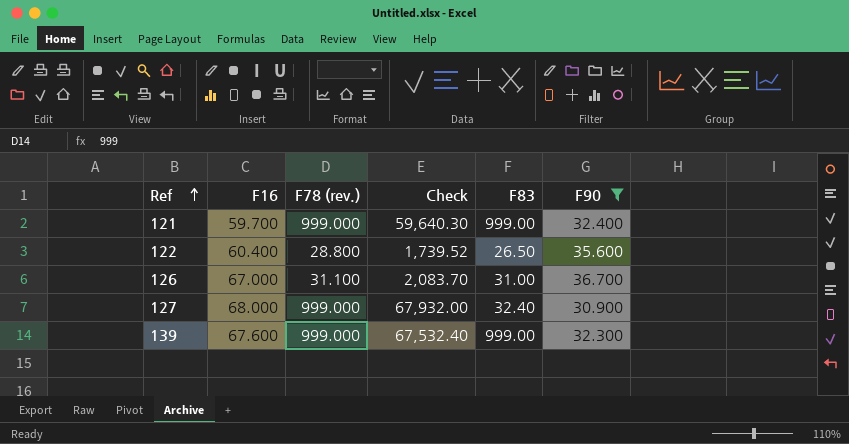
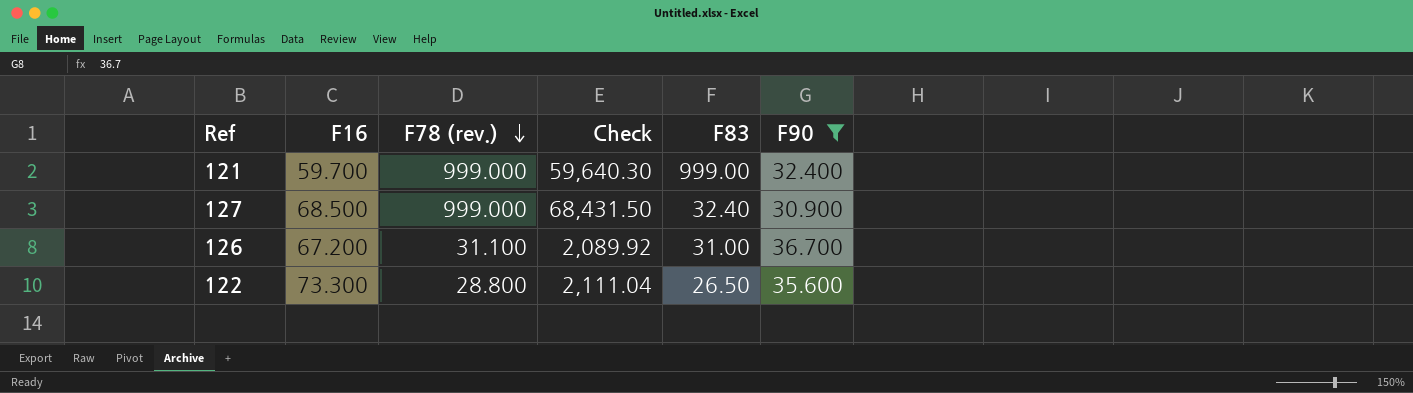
row order: Ref ascending -> F78 (rev.) descending
row 139: 67.600 | 999.000 | 67,532.40 | 999.00 | 32.300 -> none
127 | F16: 68.000 -> 68.500
127 | Check: 67,932.00 -> 68,431.50
126 | F16: 67.000 -> 67.200
126 | Check: 2,083.70 -> 2,089.92
122 | F16: 60.400 -> 73.300
122 | Check: 1,739.52 -> 2,111.04

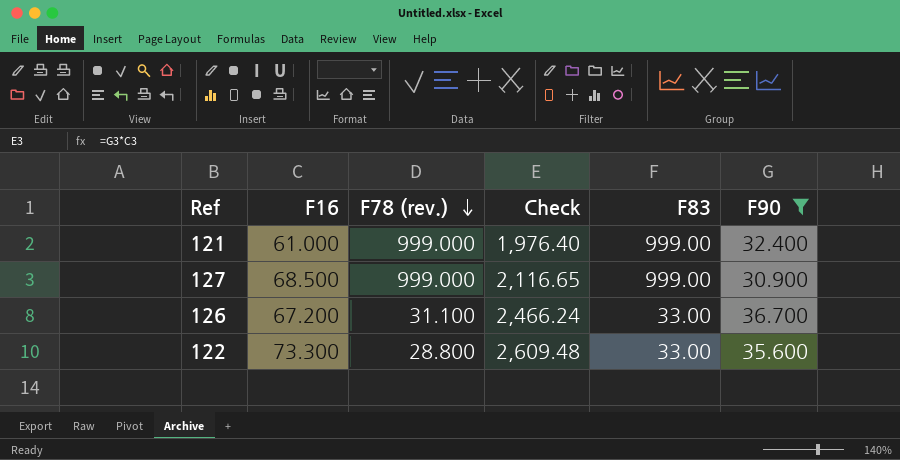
column Check | formula: [F16] * [F78 (rev.)] -> [F16] * [F90]
121 | F16: 59.700 -> 61.000
127 | F83: 32.40 -> 999.00
126 | F83: 31.00 -> 33.00
122 | F83: 26.50 -> 33.00

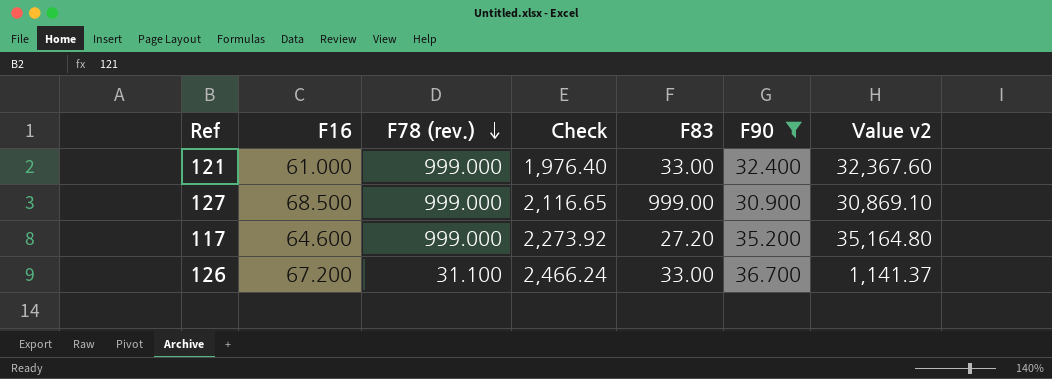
column Value v2 | formula: none -> [F78 (rev.)] * [F90]
row 122: 73.300 | 28.800 | 2,609.48 | 33.00 | 35.600 -> none
121 | F83: 999.00 -> 33.00
row 117: none -> 64.600 | 999.000 | 2,273.92 | 27.20 | 35.200 | 35,164.80

